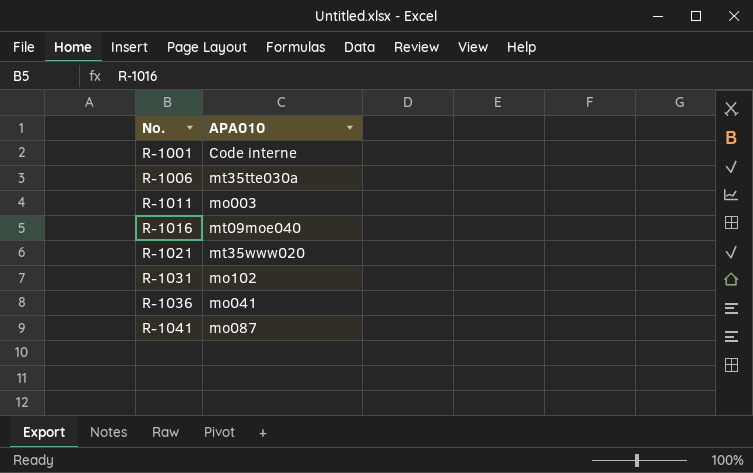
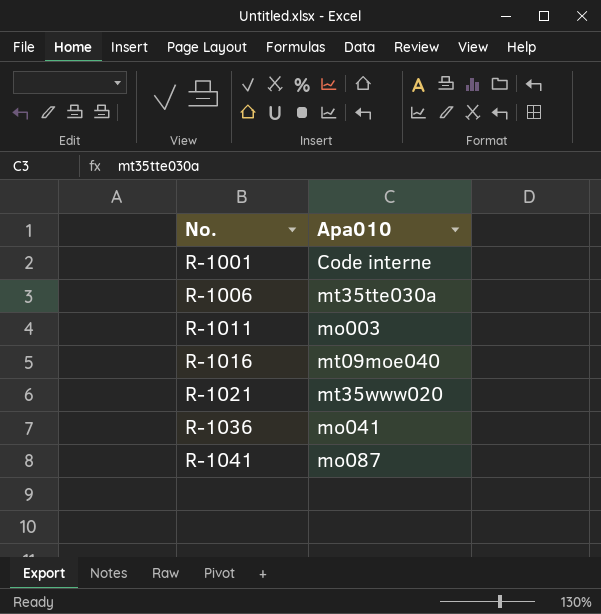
column name: APA010 -> Apa010
row R-1031: mo102 -> none

